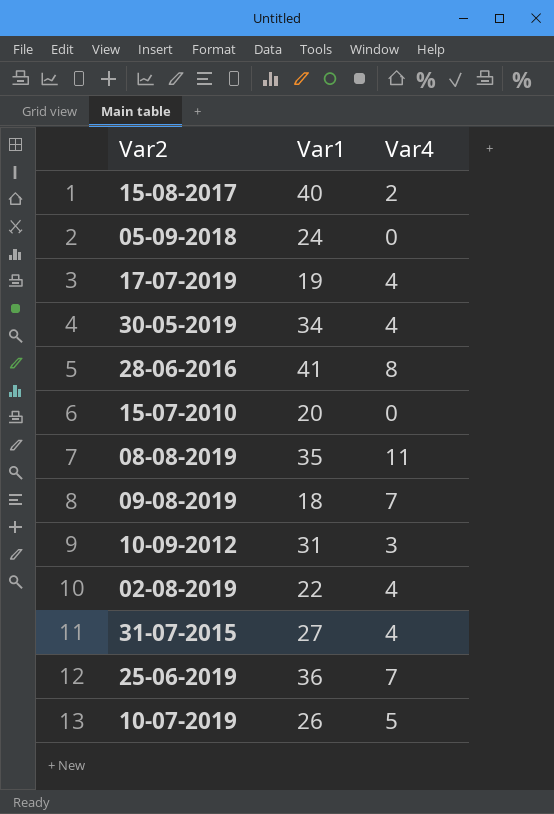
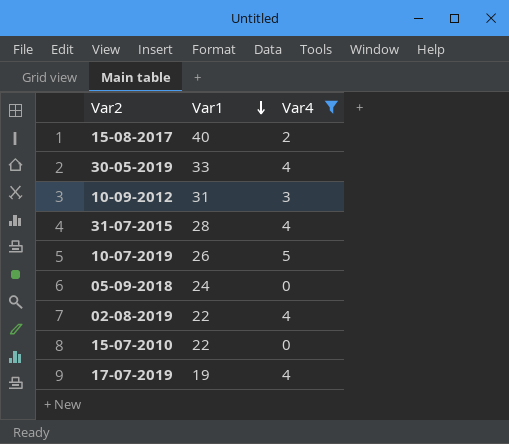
filter: none -> Var4 <= 5
row order: none -> Var1 descending
30-05-2019 | Var1: 34 -> 33
31-07-2015 | Var1: 27 -> 28
15-07-2010 | Var1: 20 -> 22

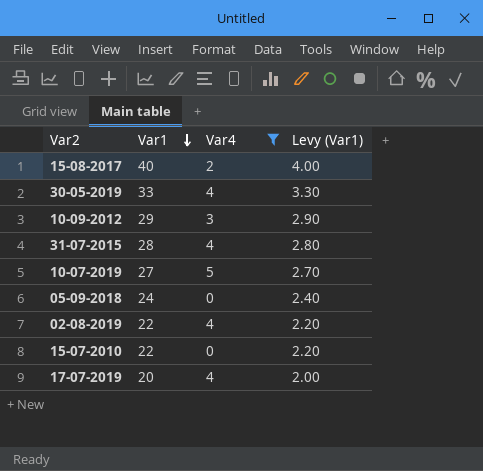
column Levy (Var1) | formula: none -> [Var1] * 0.1
10-09-2012 | Var1: 31 -> 29
10-07-2019 | Var1: 26 -> 27
17-07-2019 | Var1: 19 -> 20

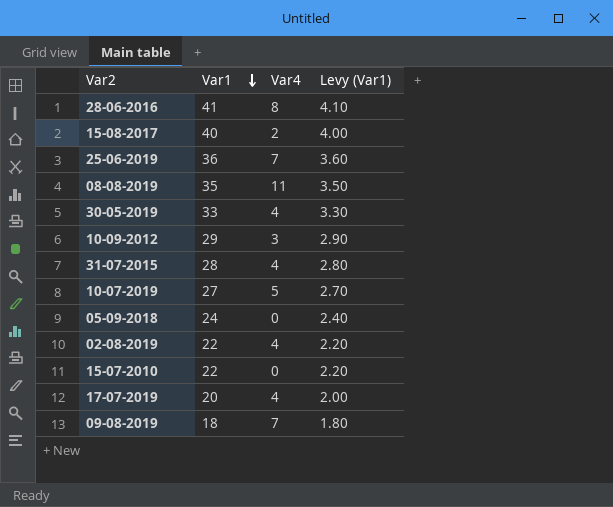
filter: Var4 <= 5 -> none

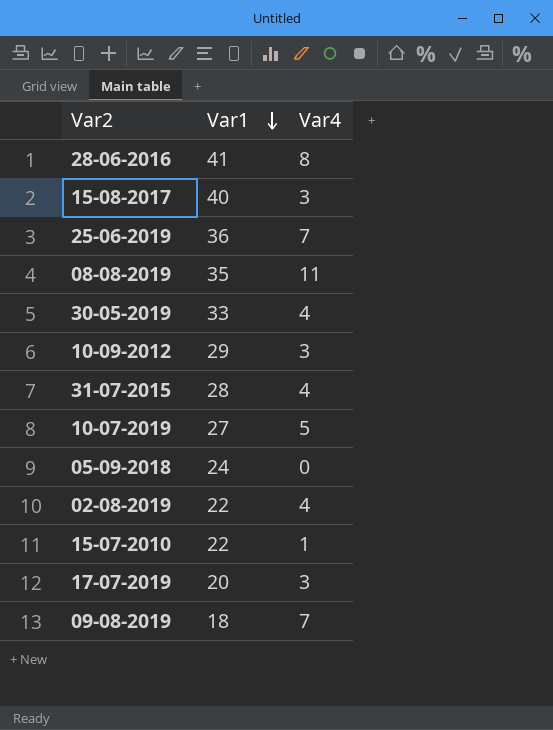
column Levy (Var1) | formula: [Var1] * 0.1 -> none
15-08-2017 | Var4: 2 -> 3
15-07-2010 | Var4: 0 -> 1
17-07-2019 | Var4: 4 -> 3

